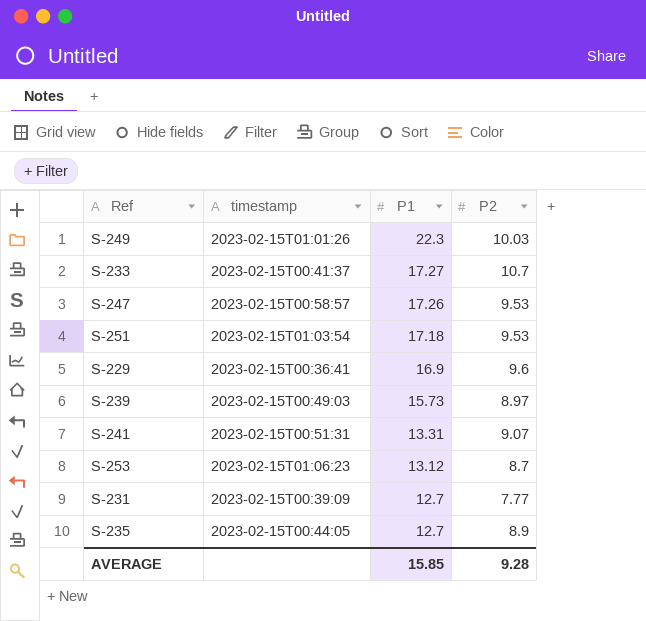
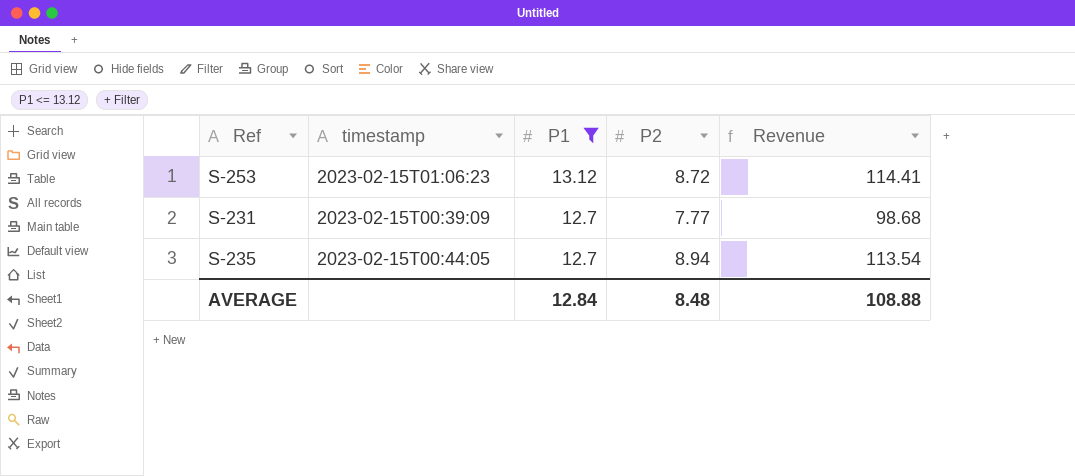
filter: none -> P1 <= 13.12
column Revenue | formula: none -> [P1] * [P2]
S-253 | P2: 8.7 -> 8.72
S-235 | P2: 8.9 -> 8.94
AVERAGE | P1: 15.85 -> 12.84
AVERAGE | P2: 9.28 -> 8.48

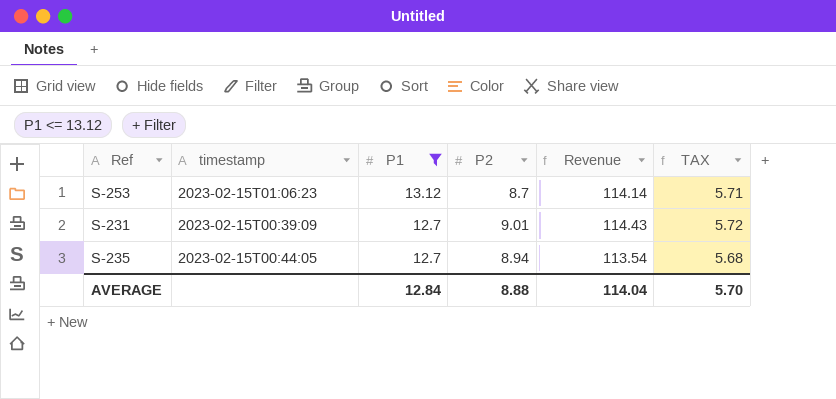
column TAX | formula: none -> [Revenue] * 0.05
S-253 | P2: 8.72 -> 8.7
S-253 | Revenue: 114.41 -> 114.14
S-231 | P2: 7.77 -> 9.01
S-231 | Revenue: 98.68 -> 114.43
AVERAGE | P2: 8.48 -> 8.88
AVERAGE | Revenue: 108.88 -> 114.04

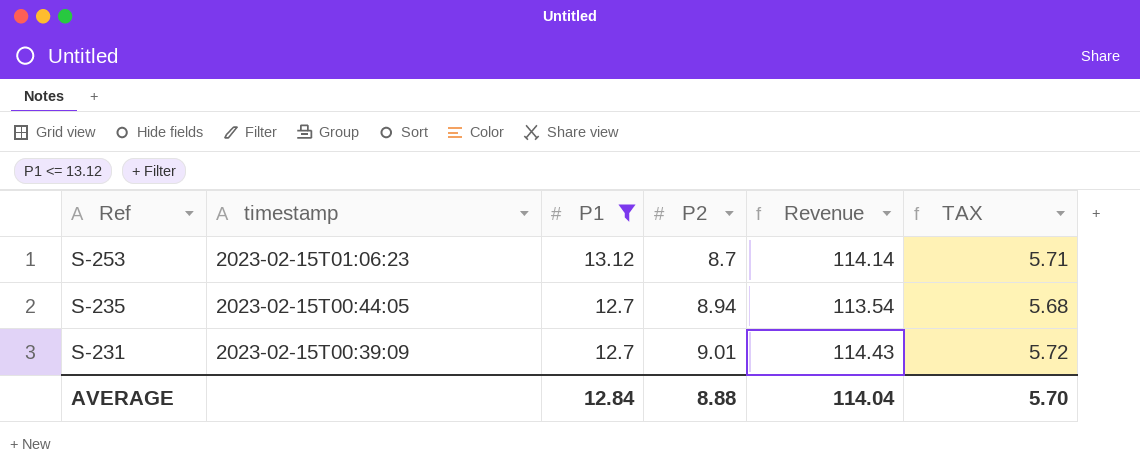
row order: P1 descending -> Ref descending

